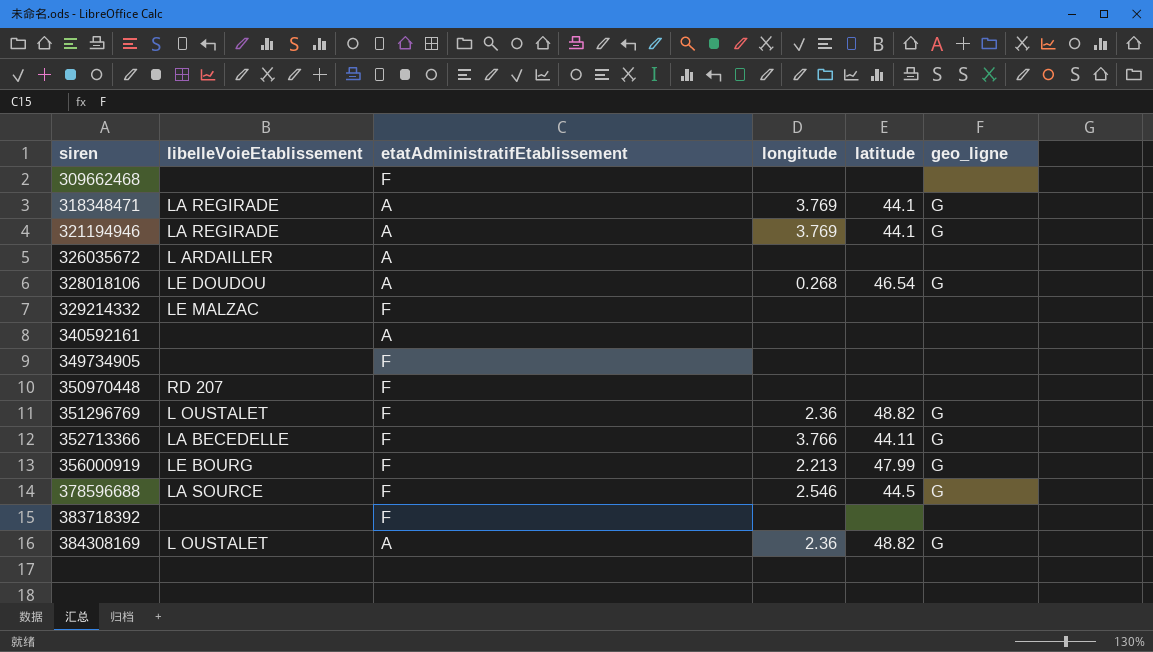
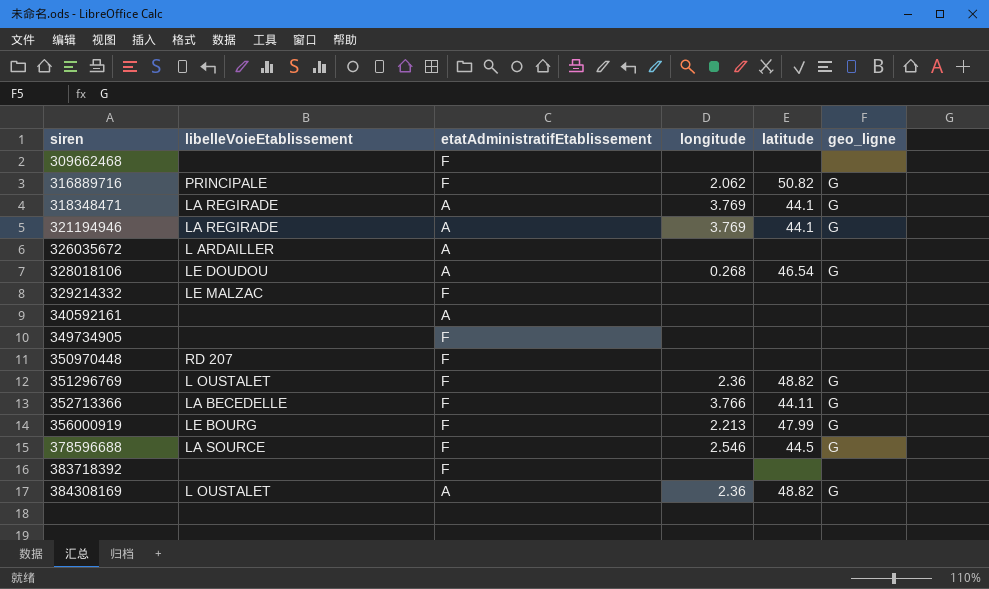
row 316889716: none -> PRINCIPALE | F | 2.062 | 50.82 | G

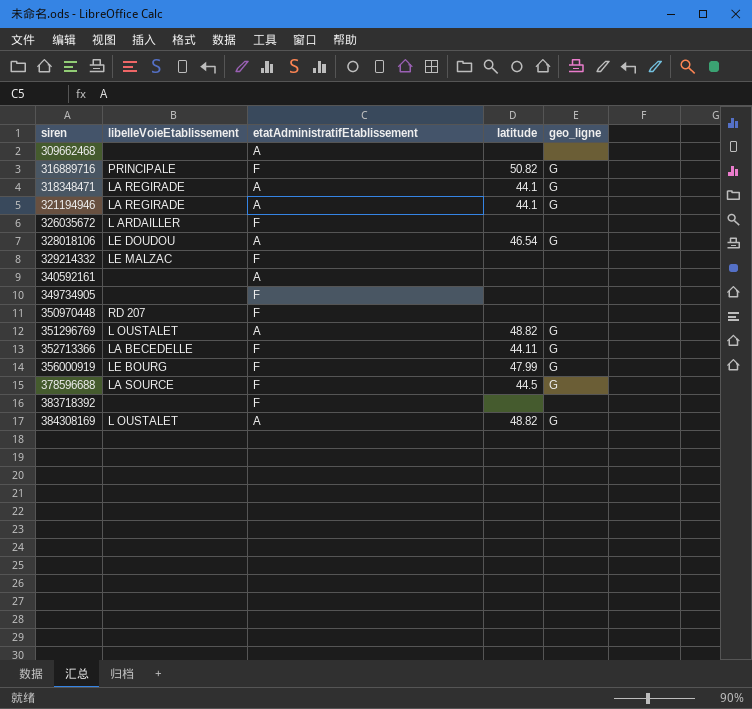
column longitude | position: 4 -> none
309662468 | etatAdministratifEtablissement: F -> A
326035672 | etatAdministratifEtablissement: A -> F
351296769 | etatAdministratifEtablissement: F -> A

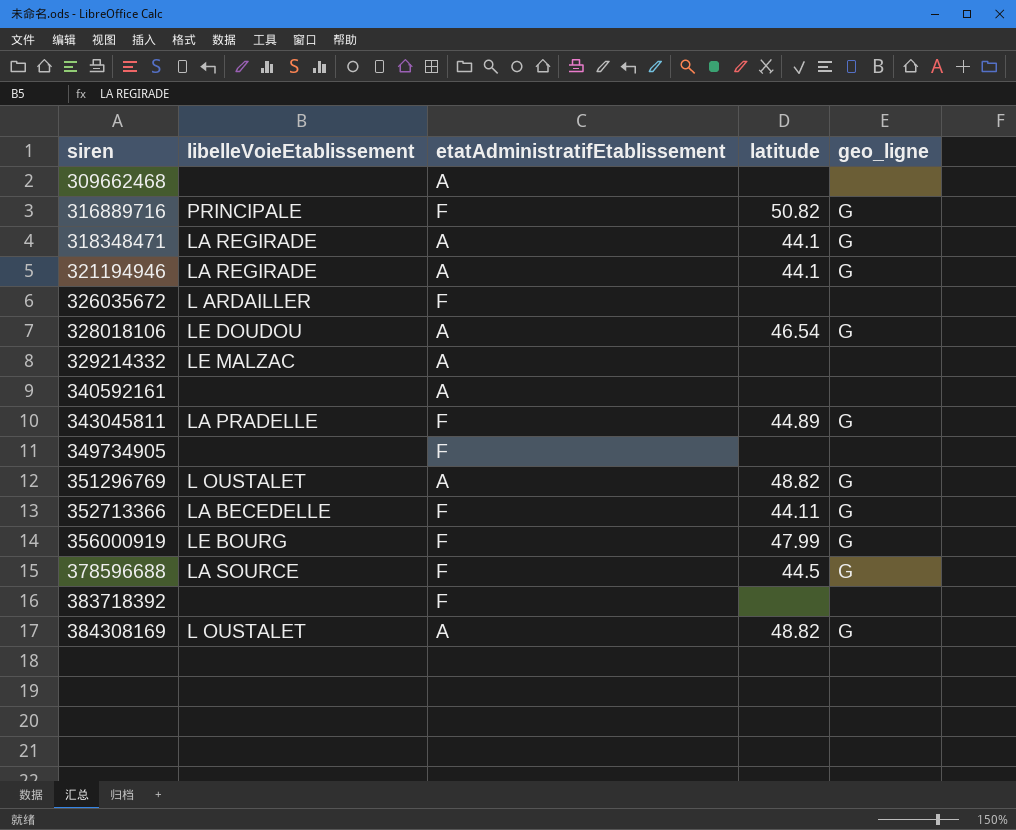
row 350970448: RD 207 | F | none | none -> none
329214332 | etatAdministratifEtablissement: F -> A
row 343045811: none -> LA PRADELLE | F | 44.89 | G

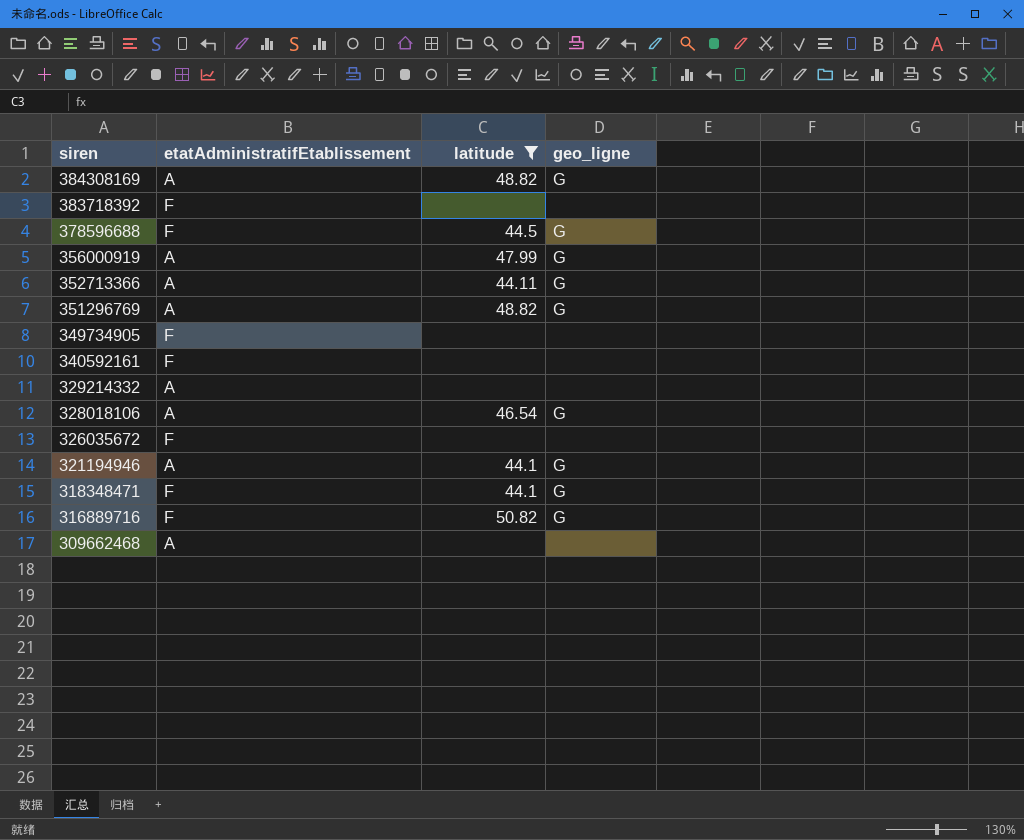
filter: none -> latitude != 44.89
row order: siren ascending -> siren descending
column libelleVoieEtablissement | position: 2 -> none
356000919 | etatAdministratifEtablissement: F -> A
352713366 | etatAdministratifEtablissement: F -> A
340592161 | etatAdministratifEtablissement: A -> F
318348471 | etatAdministratifEtablissement: A -> F

